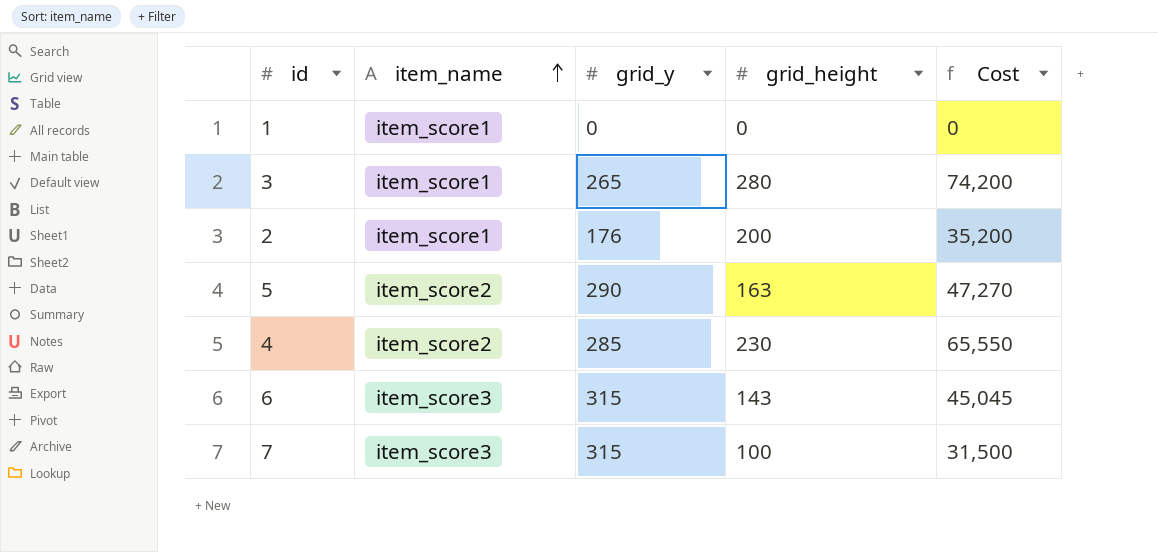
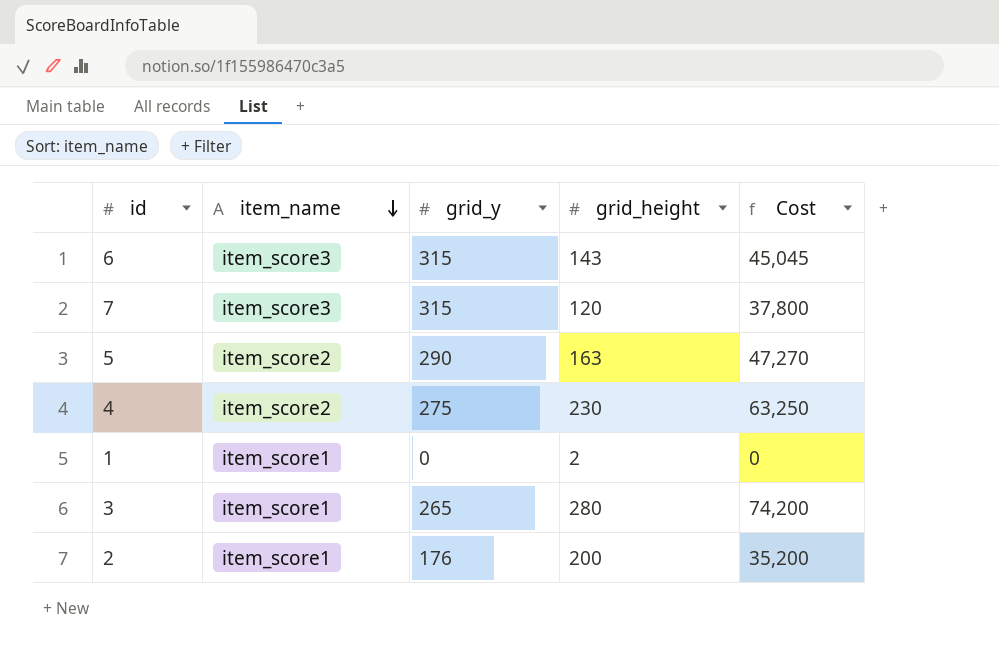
row order: item_name ascending -> item_name descending
7 | grid_height: 100 -> 120
7 | Cost: 31,500 -> 37,800
4 | grid_y: 285 -> 275
4 | Cost: 65,550 -> 63,250
1 | grid_height: 0 -> 2

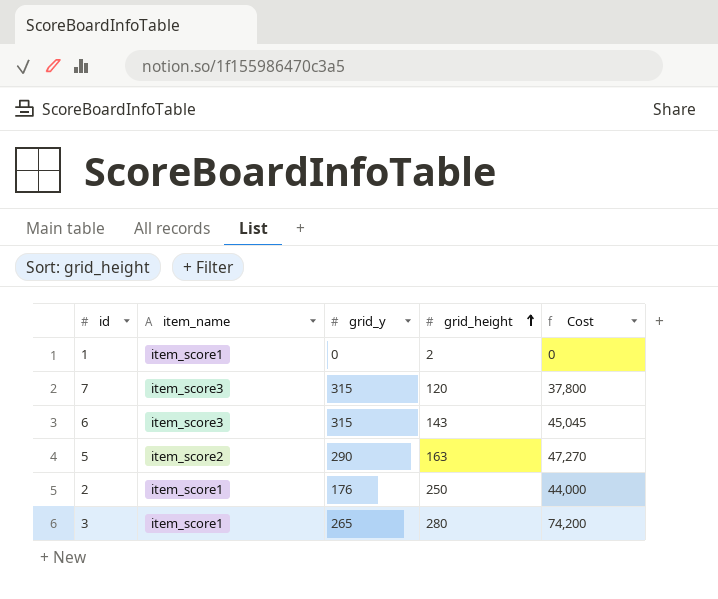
row order: item_name descending -> grid_height ascending
row 4: item_score2 | 275 | 230 | 63,250 -> none
2 | grid_height: 200 -> 250
2 | Cost: 35,200 -> 44,000

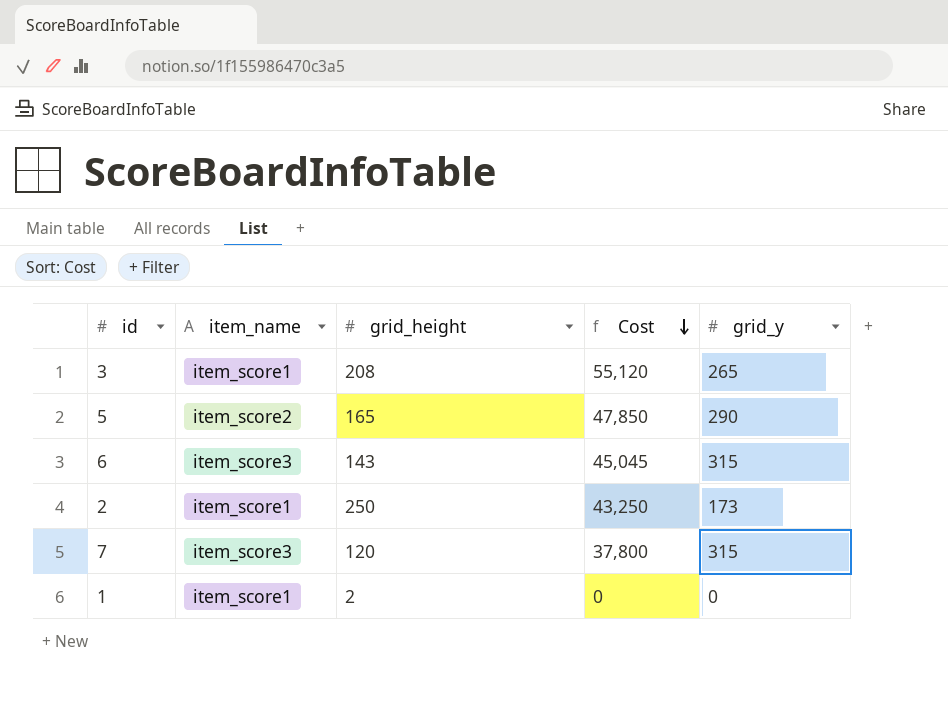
row order: grid_height ascending -> Cost descending
column grid_y | position: 3 -> 5
3 | grid_height: 280 -> 208
3 | Cost: 74,200 -> 55,120
5 | grid_height: 163 -> 165
5 | Cost: 47,270 -> 47,850
2 | Cost: 44,000 -> 43,250
2 | grid_y: 176 -> 173

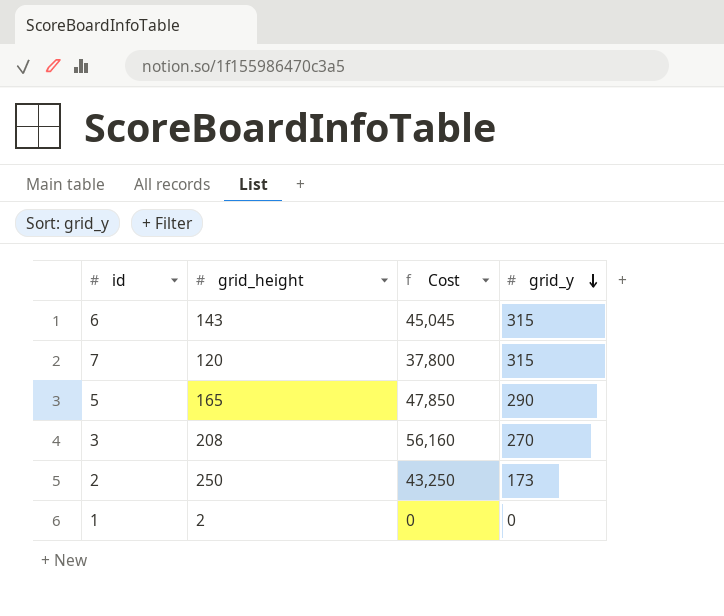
row order: Cost descending -> grid_y descending
column item_name | position: 2 -> none
3 | Cost: 55,120 -> 56,160
3 | grid_y: 265 -> 270

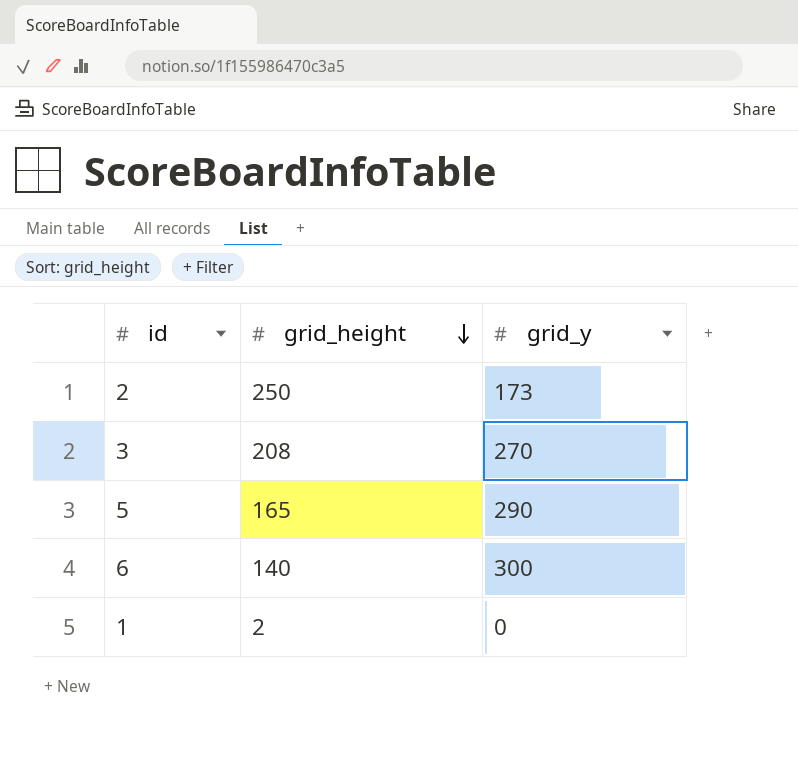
row order: grid_y descending -> grid_height descending
column Cost | formula: [grid_height] * [grid_y] -> none
row 7: 120 | 37,800 | 315 -> none
6 | grid_height: 143 -> 140
6 | grid_y: 315 -> 300

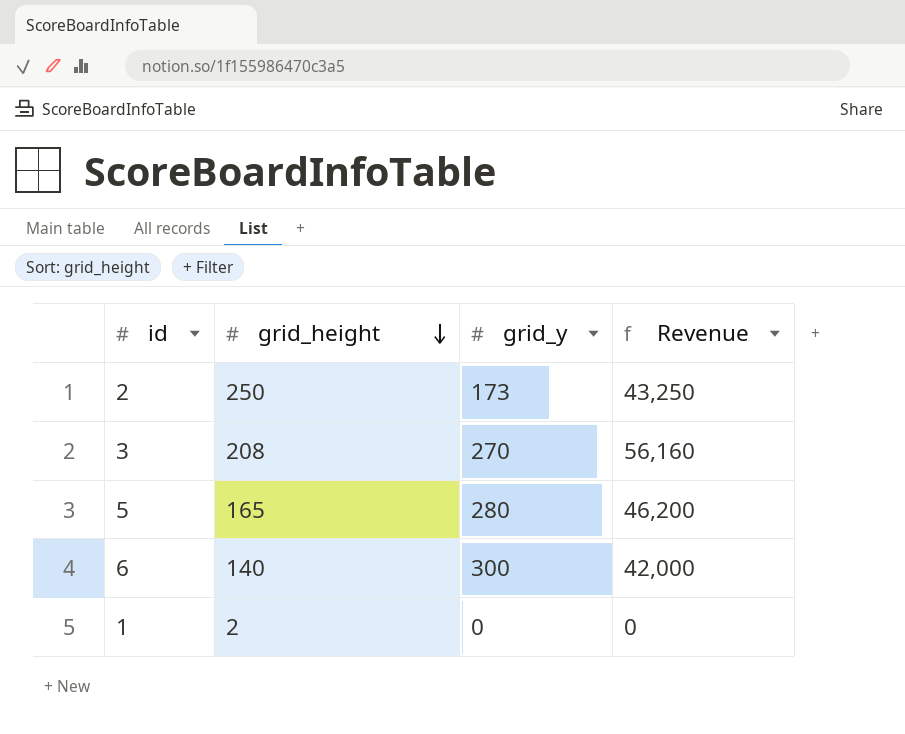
column Revenue | formula: none -> [grid_height] * [grid_y]
5 | grid_y: 290 -> 280

